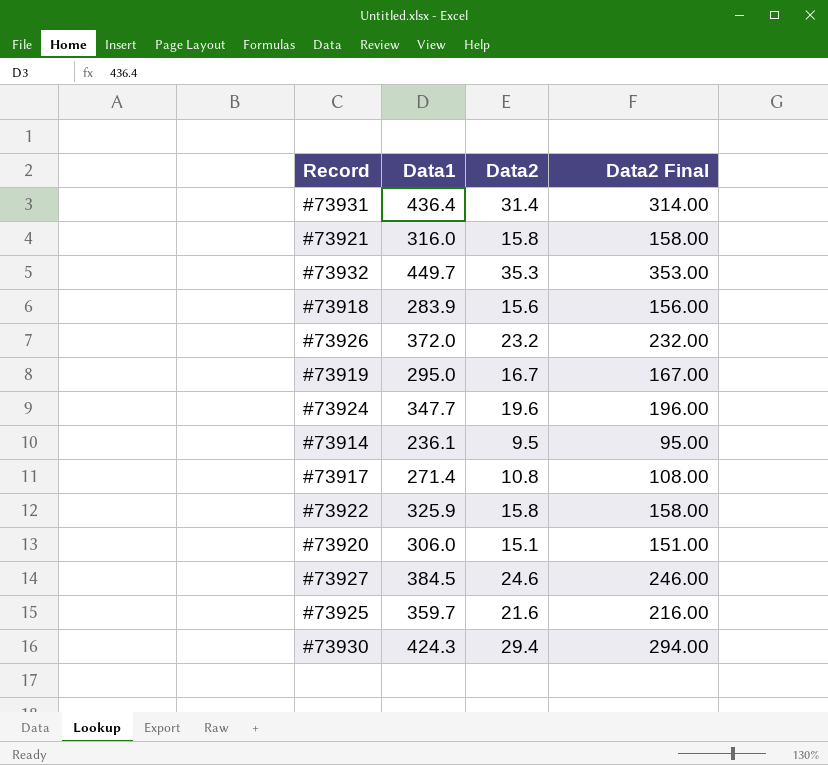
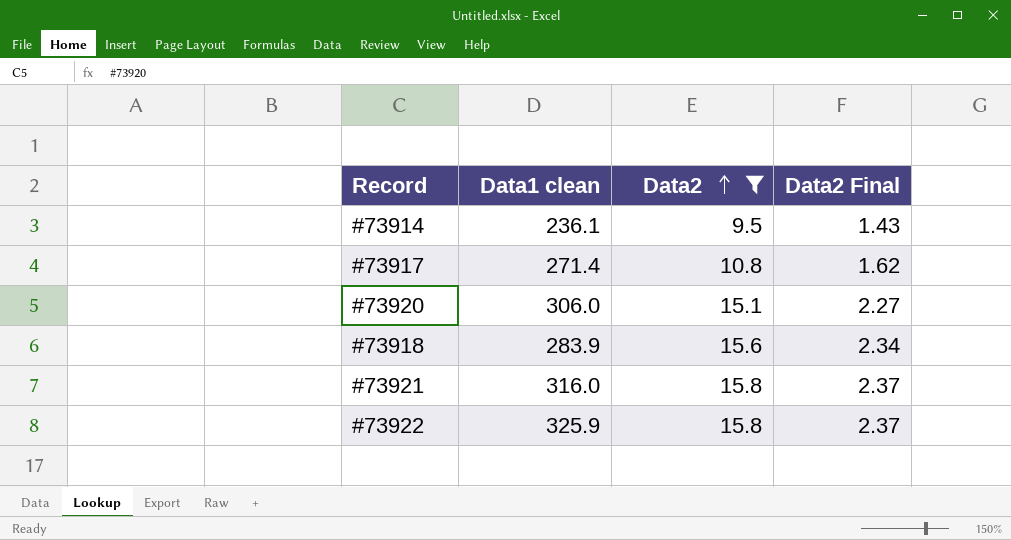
filter: none -> Data2 <= 15.8
row order: none -> Data2 ascending
column name: Data1 -> Data1 clean
column Data2 Final | formula: [Data2] * 10 -> [Data2] * 0.15

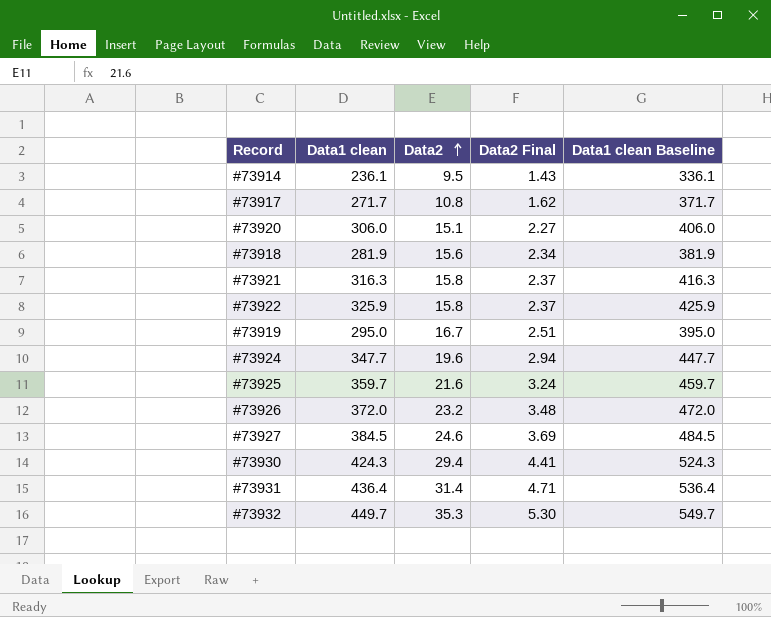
filter: Data2 <= 15.8 -> none
column Data1 clean Baseline | formula: none -> [Data1 clean] + 100
#73917 | Data1 clean: 271.4 -> 271.7
#73918 | Data1 clean: 283.9 -> 281.9
#73921 | Data1 clean: 316.0 -> 316.3

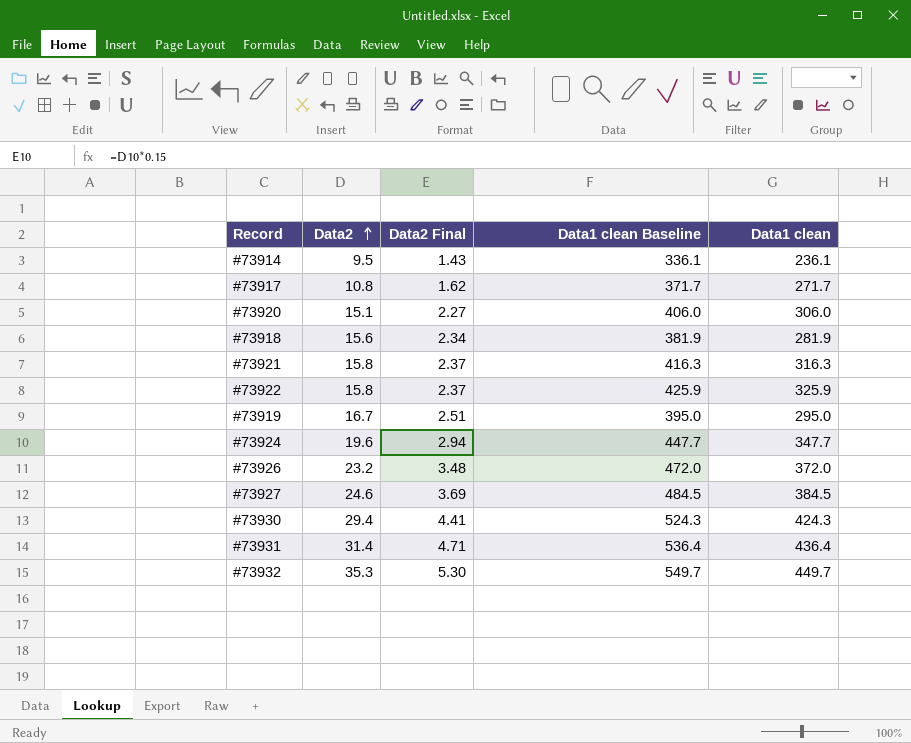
column Data1 clean | position: 2 -> 5
row #73925: 359.7 | 21.6 | 3.24 | 459.7 -> none

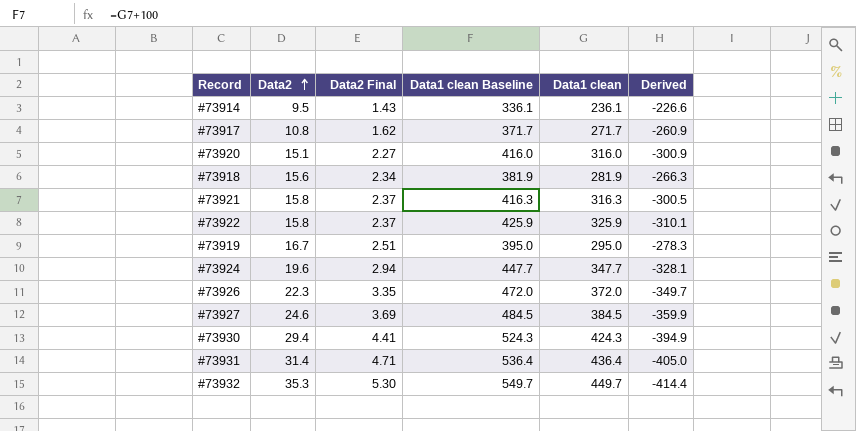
column Derived | formula: none -> [Data2] - [Data1 clean]
#73920 | Data1 clean Baseline: 406.0 -> 416.0
#73920 | Data1 clean: 306.0 -> 316.0
#73926 | Data2: 23.2 -> 22.3
#73926 | Data2 Final: 3.48 -> 3.35

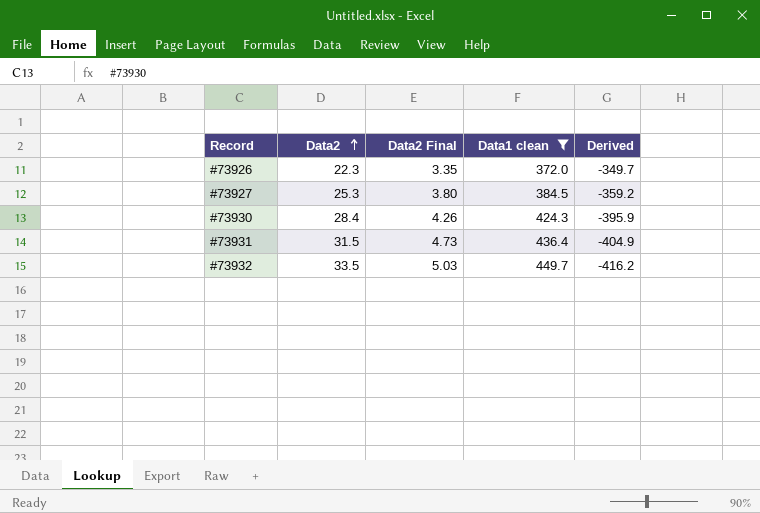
filter: none -> Data1 clean >= 372.0
column Data1 clean Baseline | formula: [Data1 clean] + 100 -> none
#73927 | Data2: 24.6 -> 25.3
#73927 | Data2 Final: 3.69 -> 3.80
#73927 | Derived: -359.9 -> -359.2
#73930 | Data2: 29.4 -> 28.4
#73930 | Data2 Final: 4.41 -> 4.26
#73930 | Derived: -394.9 -> -395.9
#73931 | Data2: 31.4 -> 31.5
#73931 | Data2 Final: 4.71 -> 4.73
#73931 | Derived: -405.0 -> -404.9
#73932 | Data2: 35.3 -> 33.5
#73932 | Data2 Final: 5.30 -> 5.03
#73932 | Derived: -414.4 -> -416.2

